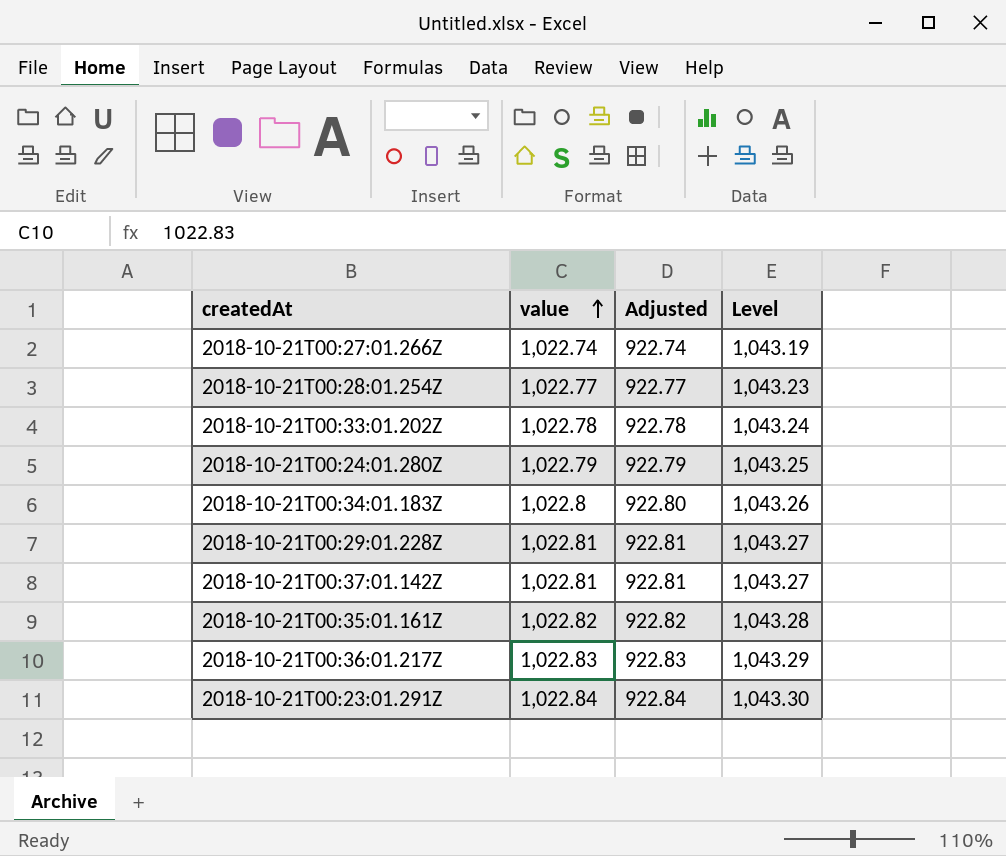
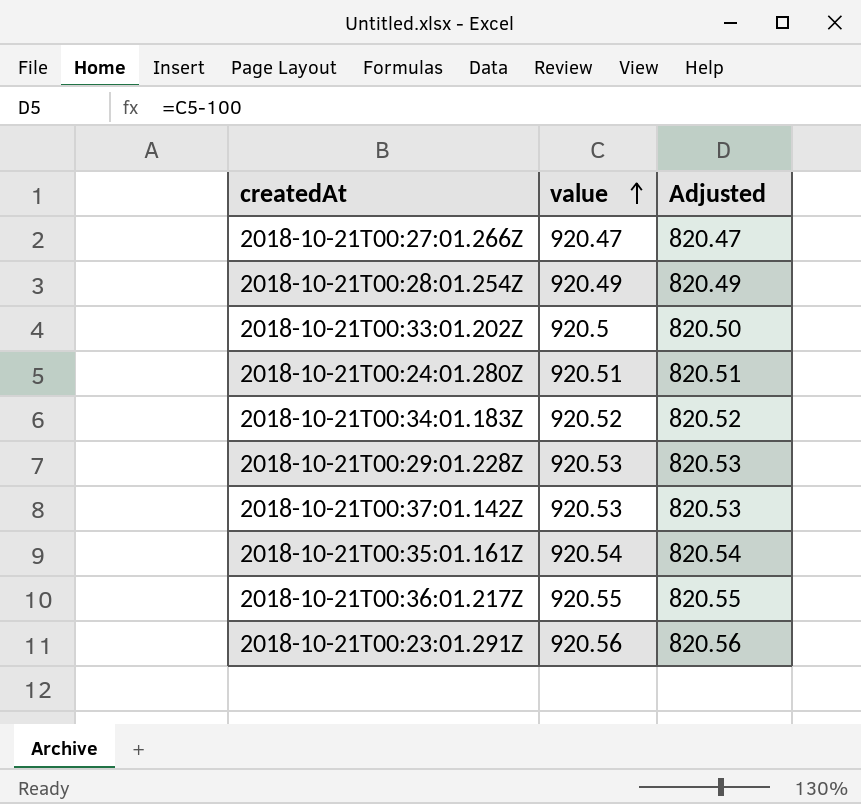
column Level | formula: [value] * 1.02 -> none
2018-10-21T00:27:01.266Z | value: 1,022.74 -> 920.47
2018-10-21T00:27:01.266Z | Adjusted: 922.74 -> 820.47
2018-10-21T00:28:01.254Z | value: 1,022.77 -> 920.49
2018-10-21T00:28:01.254Z | Adjusted: 922.77 -> 820.49
2018-10-21T00:33:01.202Z | value: 1,022.78 -> 920.5
2018-10-21T00:33:01.202Z | Adjusted: 922.78 -> 820.50
2018-10-21T00:24:01.280Z | value: 1,022.79 -> 920.51
2018-10-21T00:24:01.280Z | Adjusted: 922.79 -> 820.51
2018-10-21T00:34:01.183Z | value: 1,022.8 -> 920.52
2018-10-21T00:34:01.183Z | Adjusted: 922.80 -> 820.52
2018-10-21T00:29:01.228Z | value: 1,022.81 -> 920.53
2018-10-21T00:29:01.228Z | Adjusted: 922.81 -> 820.53
2018-10-21T00:37:01.142Z | value: 1,022.81 -> 920.53
2018-10-21T00:37:01.142Z | Adjusted: 922.81 -> 820.53
2018-10-21T00:35:01.161Z | value: 1,022.82 -> 920.54
2018-10-21T00:35:01.161Z | Adjusted: 922.82 -> 820.54
2018-10-21T00:36:01.217Z | value: 1,022.83 -> 920.55
2018-10-21T00:36:01.217Z | Adjusted: 922.83 -> 820.55
2018-10-21T00:23:01.291Z | value: 1,022.84 -> 920.56
2018-10-21T00:23:01.291Z | Adjusted: 922.84 -> 820.56

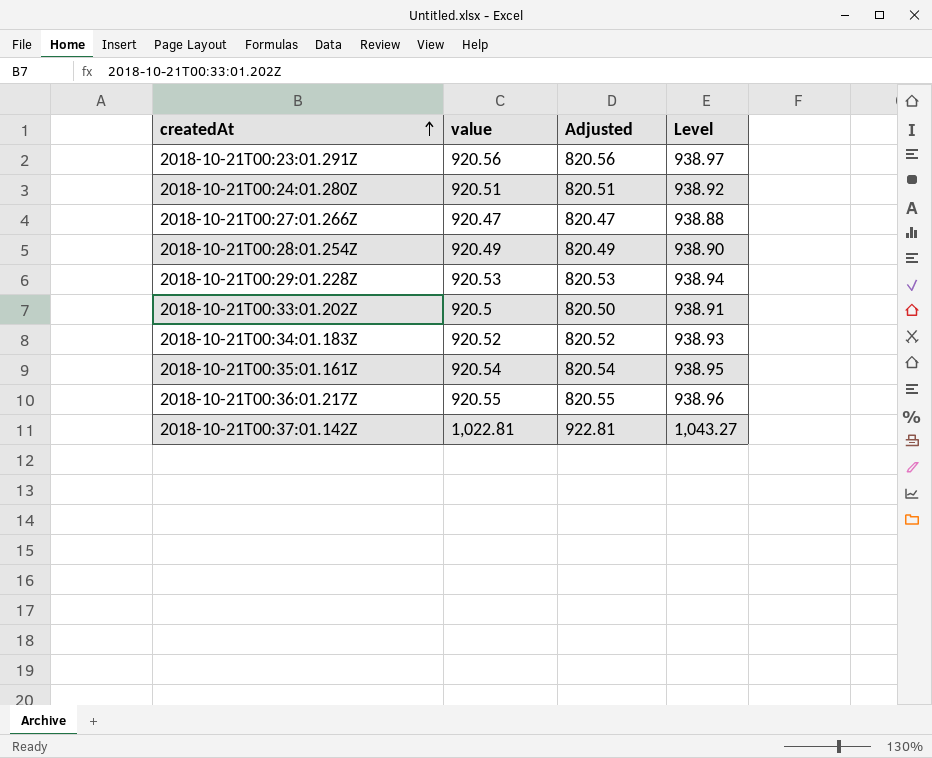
row order: value ascending -> createdAt ascending
column Level | formula: none -> [value] * 1.02
2018-10-21T00:37:01.142Z | value: 920.53 -> 1,022.81
2018-10-21T00:37:01.142Z | Adjusted: 820.53 -> 922.81

